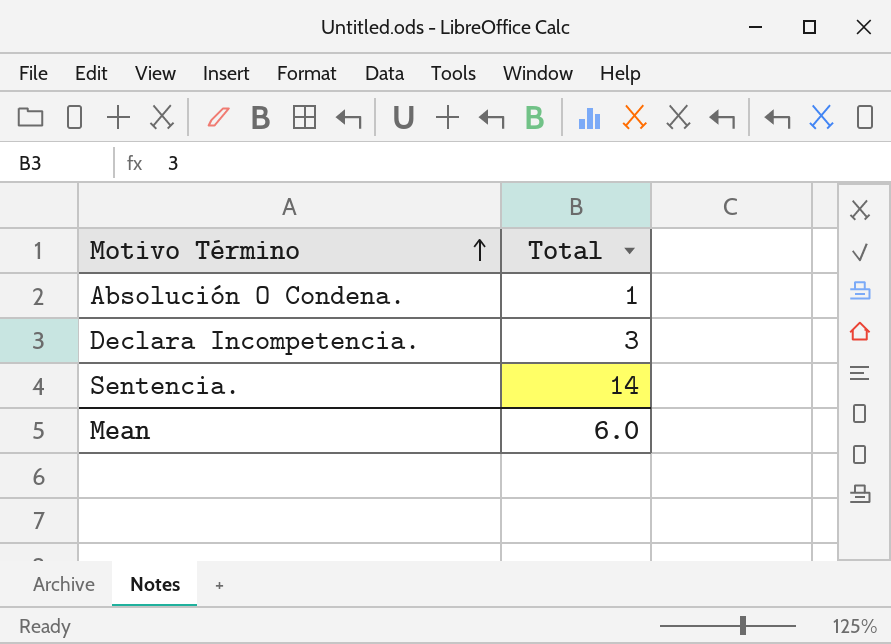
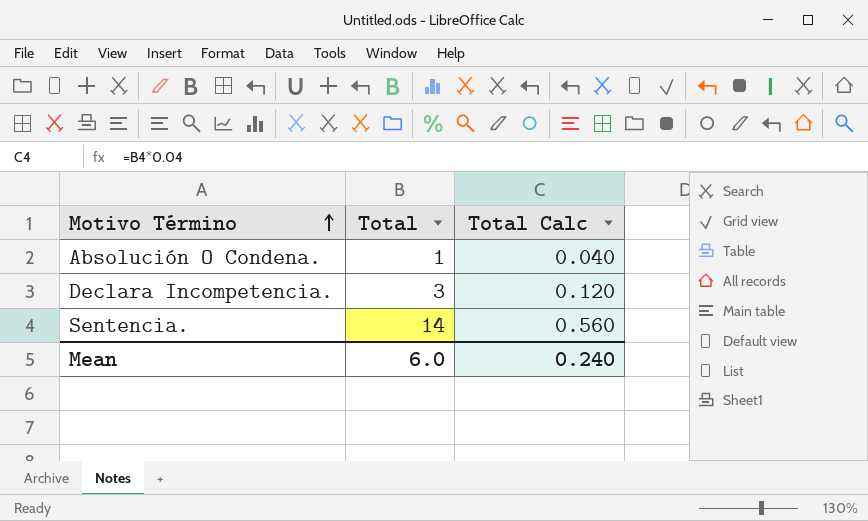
column Total Calc | formula: none -> [Total] * 0.04

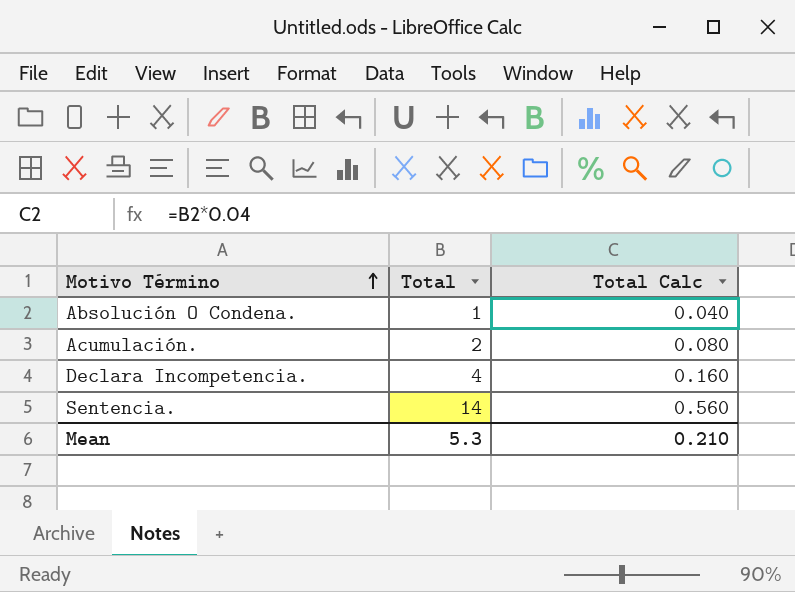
row Acumulación.: none -> 2 | 0.080
Declara Incompetencia. | Total: 3 -> 4
Declara Incompetencia. | Total Calc: 0.120 -> 0.160
Mean | Total: 6.0 -> 5.3
Mean | Total Calc: 0.240 -> 0.210

